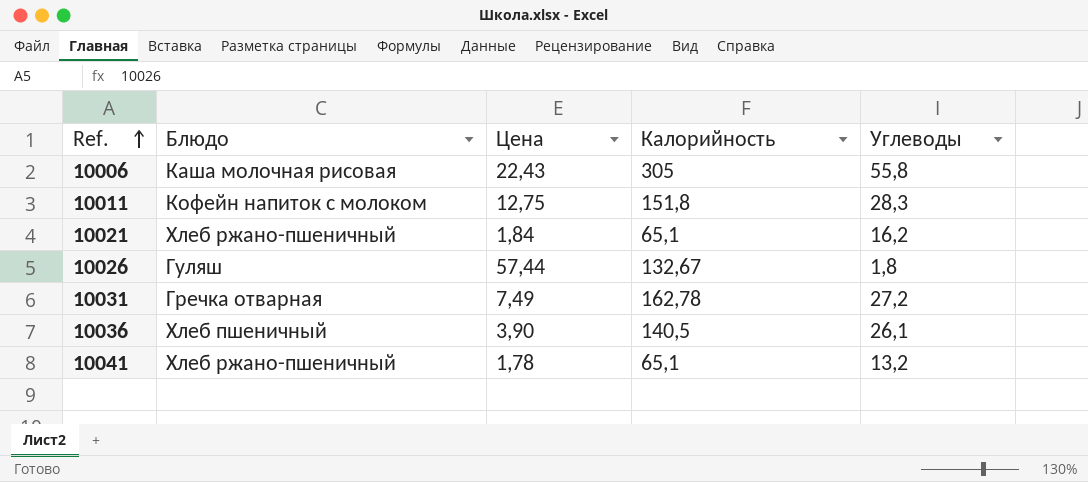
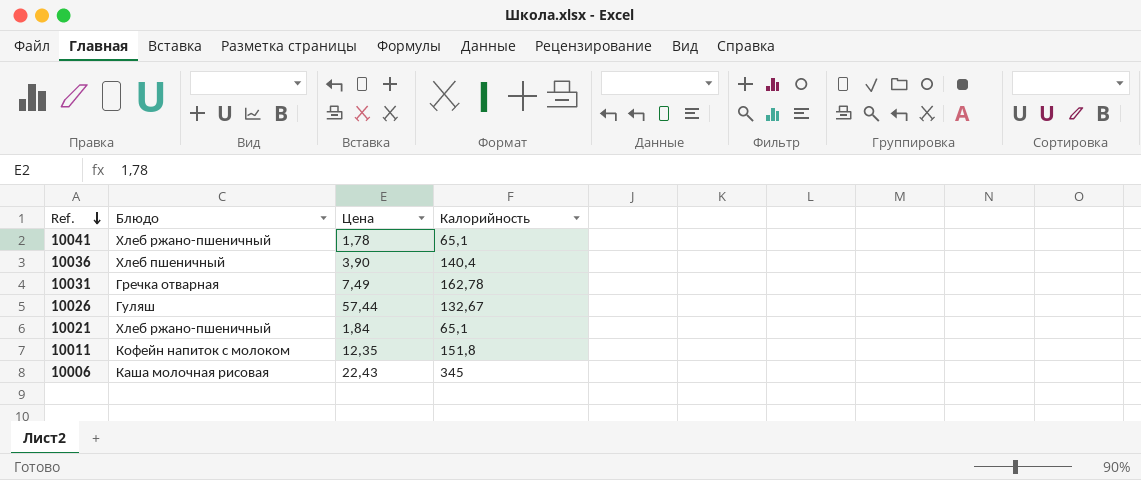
row order: Ref. ascending -> Ref. descending
column Углеводы | position: 5 -> none
10036 | Калорийность: 140,5 -> 140,4
10011 | Цена: 12,75 -> 12,35
10006 | Калорийность: 305 -> 345

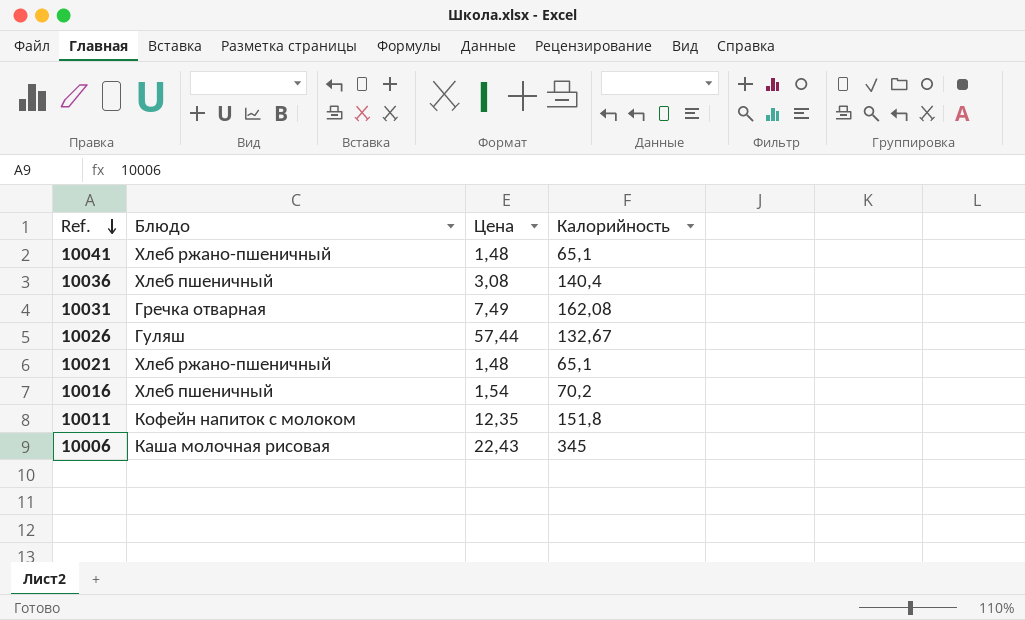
10041 | Цена: 1,78 -> 1,48
10036 | Цена: 3,90 -> 3,08
10031 | Калорийность: 162,78 -> 162,08
10021 | Цена: 1,84 -> 1,48
row 10016: none -> Хлеб пшеничный | 1,54 | 70,2

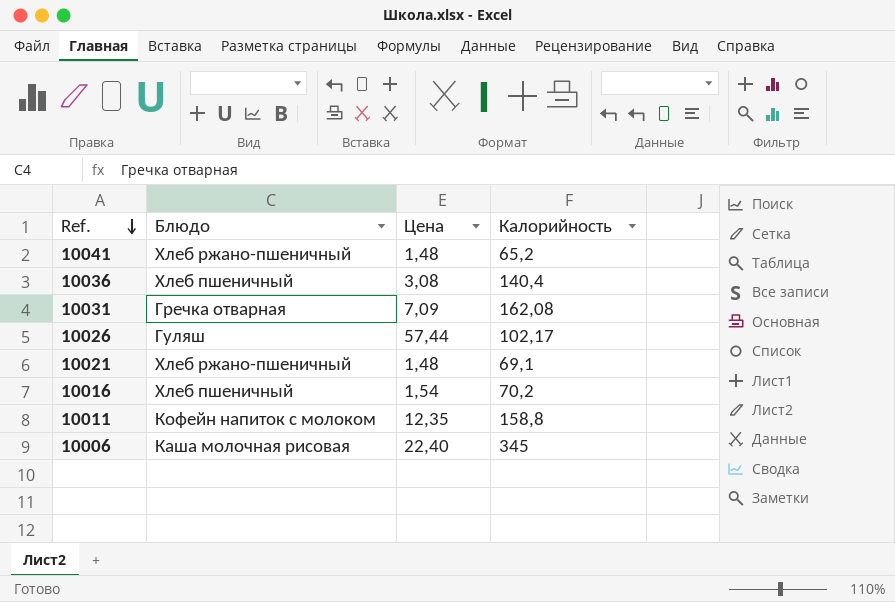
10041 | Калорийность: 65,1 -> 65,2
10031 | Цена: 7,49 -> 7,09
10026 | Калорийность: 132,67 -> 102,17
10021 | Калорийность: 65,1 -> 69,1
10011 | Калорийность: 151,8 -> 158,8
10006 | Цена: 22,43 -> 22,40

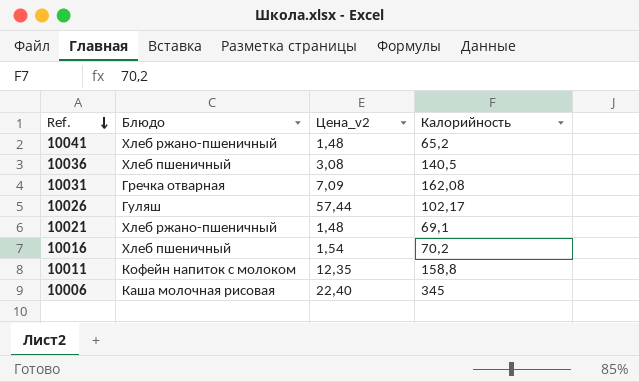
column name: Цена -> Цена_v2
10036 | Калорийность: 140,4 -> 140,5

